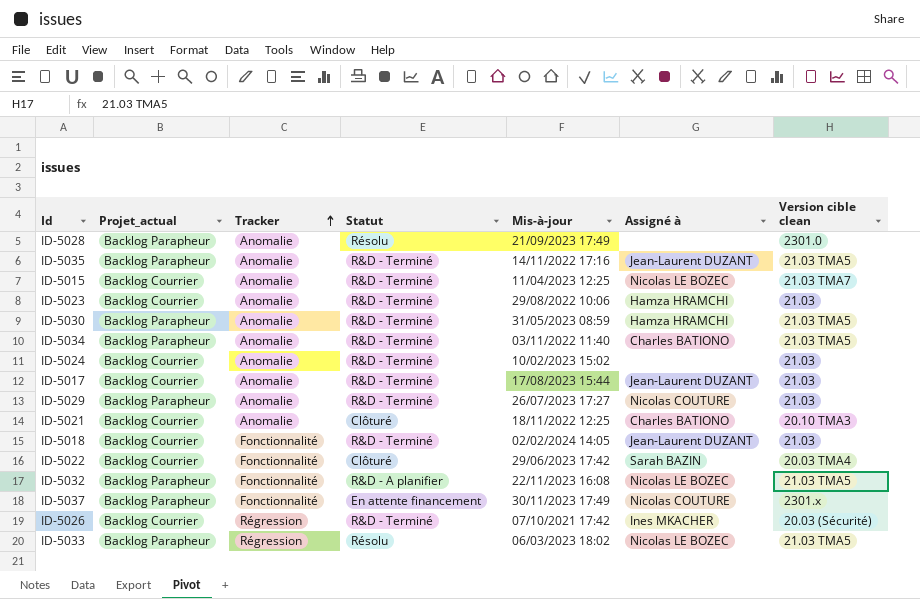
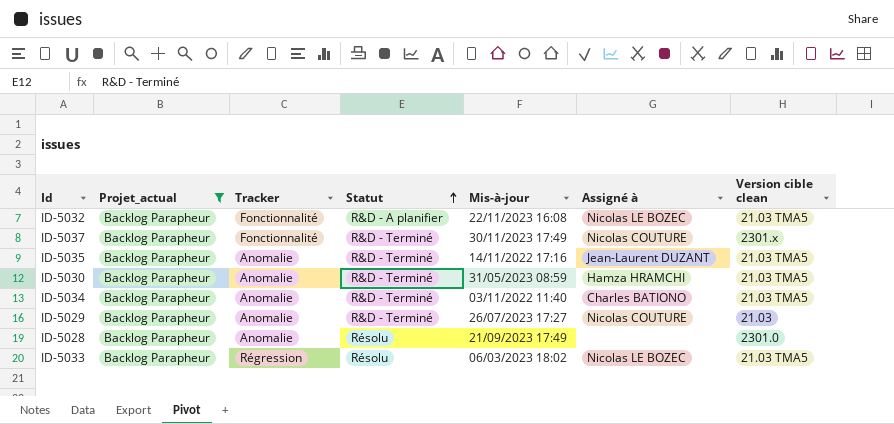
filter: none -> Projet_actual = Backlog Parapheur
row order: Tracker ascending -> Statut ascending
ID-5037 | Statut: En attente financement -> R&D - Terminé

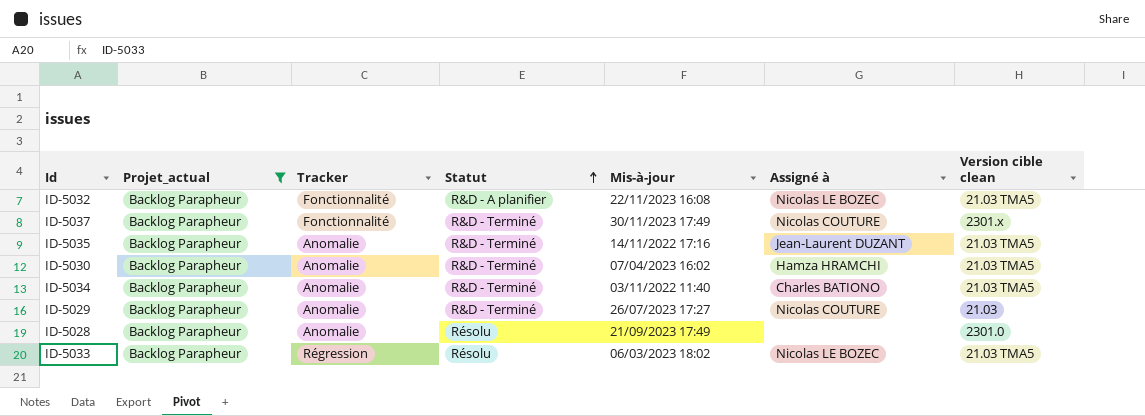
ID-5030 | Mis-à-jour: 31/05/2023 08:59 -> 07/04/2023 16:02

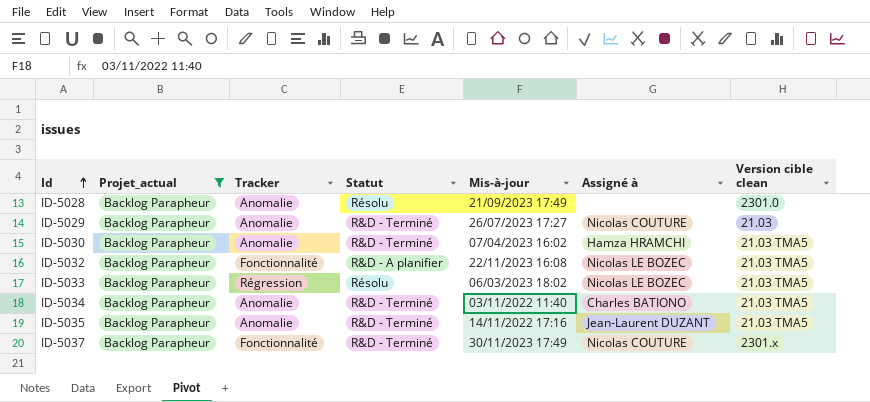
row order: Statut ascending -> Id ascending

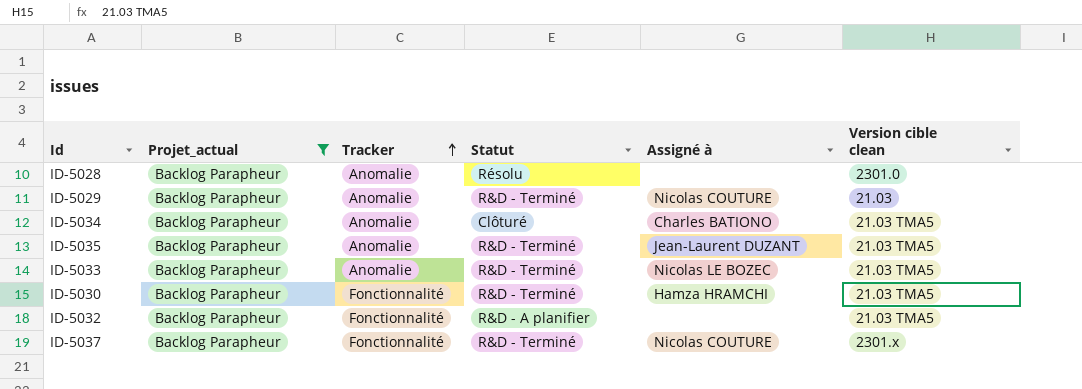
row order: Id ascending -> Tracker ascending
column Mis-à-jour | position: 5 -> none
ID-5034 | Statut: R&D - Terminé -> Clôturé
ID-5033 | Tracker: Régression -> Anomalie
ID-5033 | Statut: Résolu -> R&D - Terminé
ID-5030 | Tracker: Anomalie -> Fonctionnalité
ID-5032 | Assigné à: Nicolas LE BOZEC -> none

